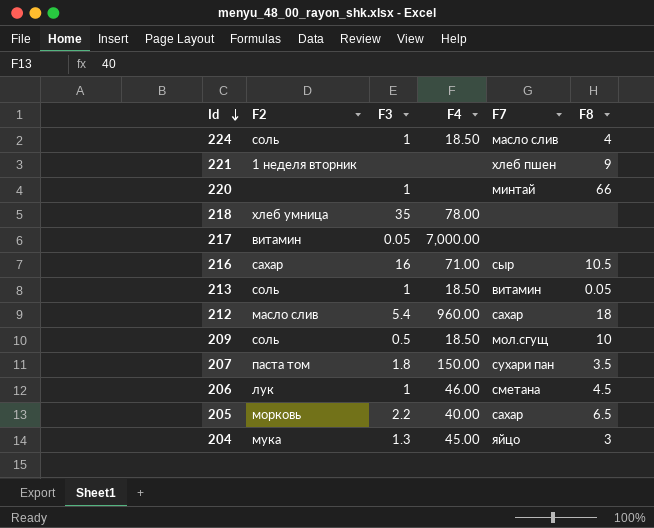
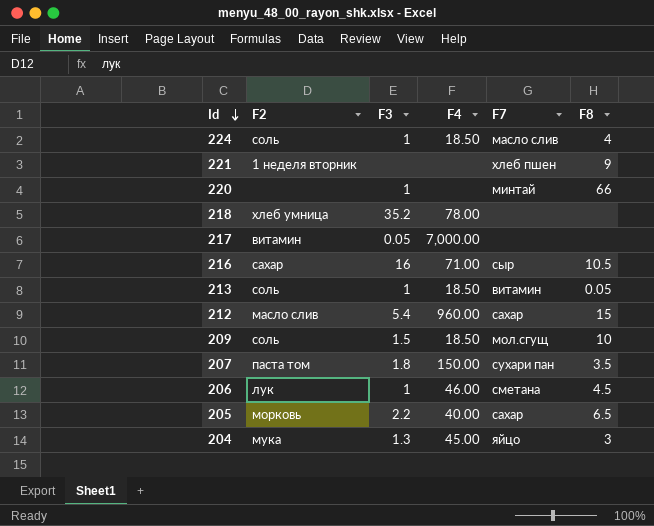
218 | F3: 35 -> 35.2
212 | F8: 18 -> 15
209 | F3: 0.5 -> 1.5

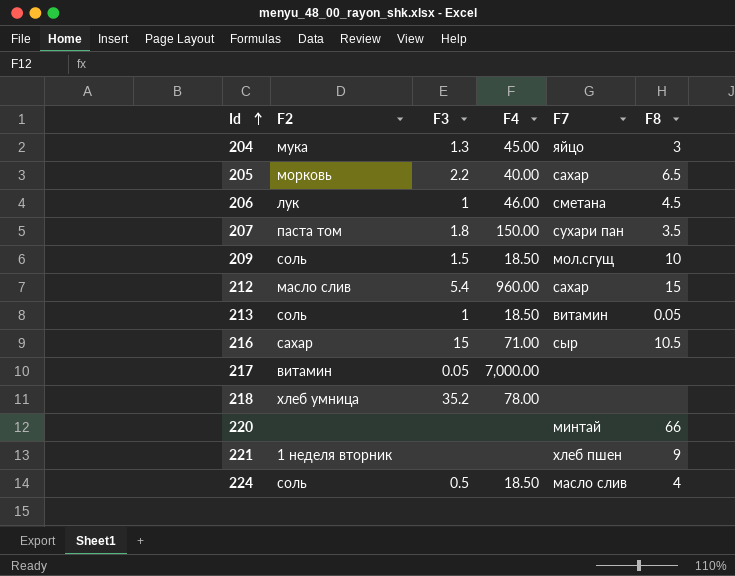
row order: Id descending -> Id ascending
216 | F3: 16 -> 15
220 | F3: 1 -> none
224 | F3: 1 -> 0.5

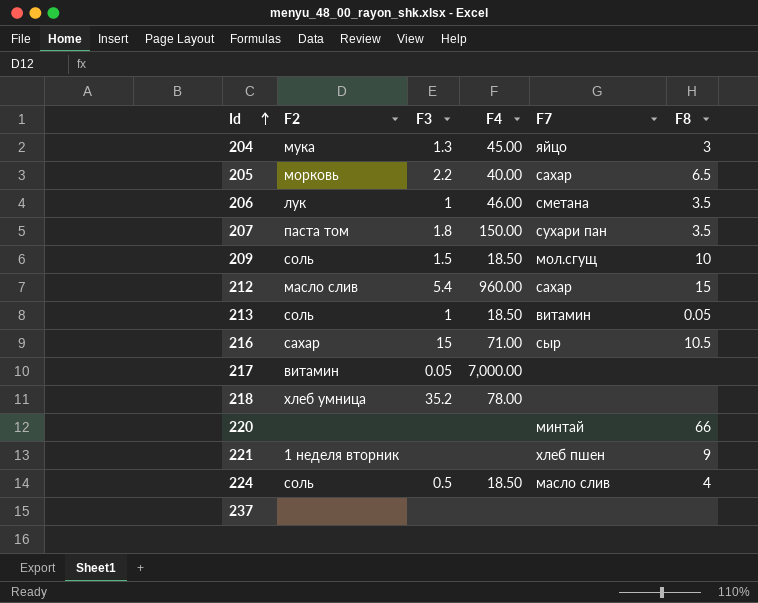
206 | F8: 4.5 -> 3.5
row 237: none -> none | none | none | none | none

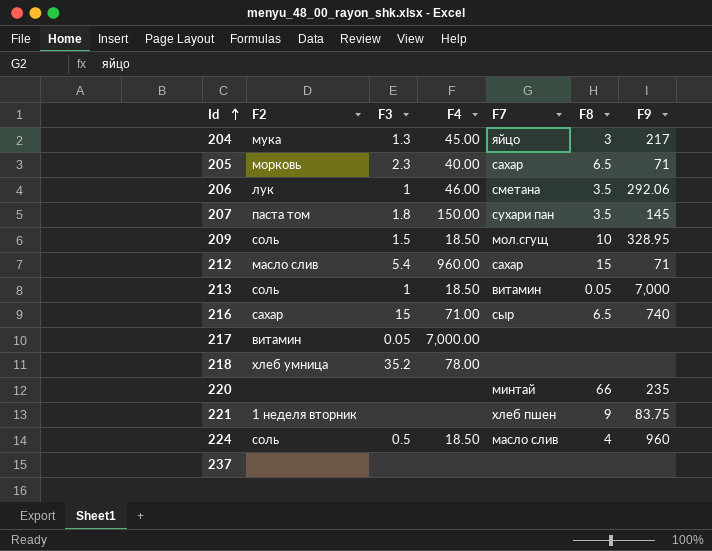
column F9 | position: none -> 7
205 | F3: 2.2 -> 2.3
216 | F8: 10.5 -> 6.5

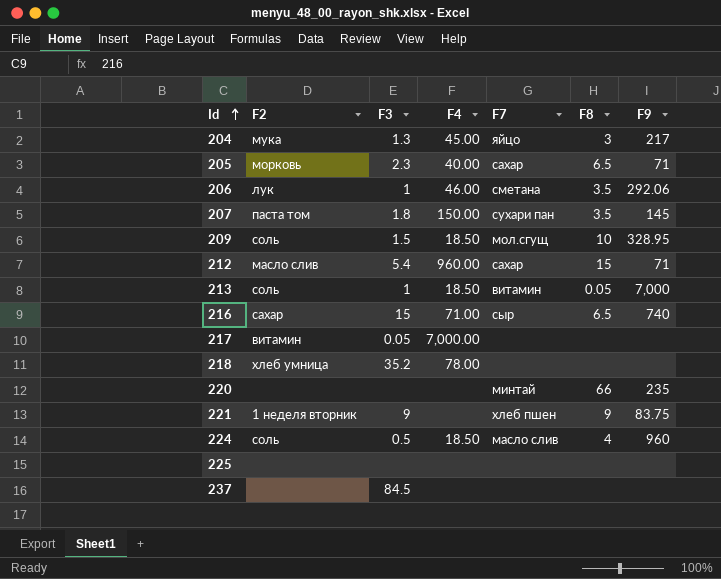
221 | F3: none -> 9
row 225: none -> none | none | none | none | none | none
237 | F3: none -> 84.5

